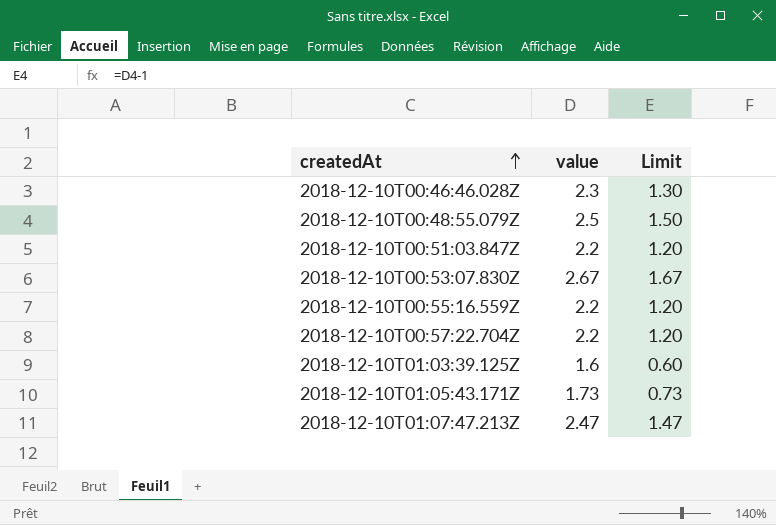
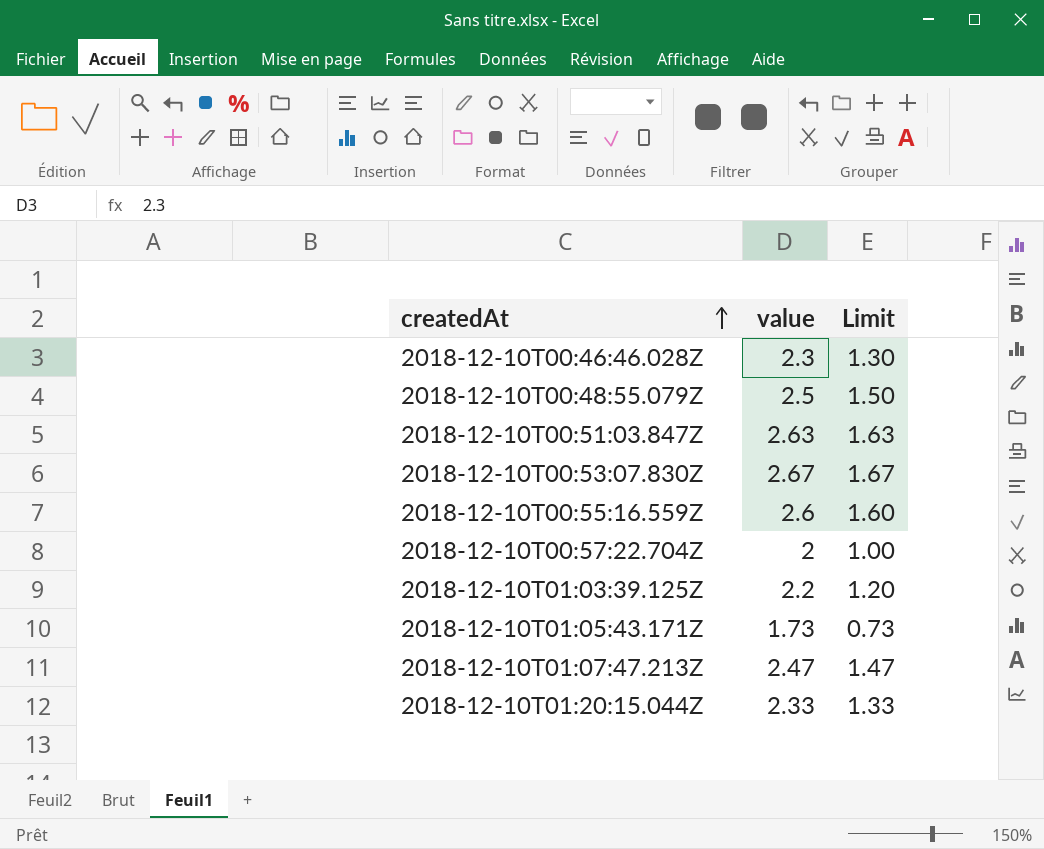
2018-12-10T00:51:03.847Z | value: 2.2 -> 2.63
2018-12-10T00:51:03.847Z | Limit: 1.20 -> 1.63
2018-12-10T00:55:16.559Z | value: 2.2 -> 2.6
2018-12-10T00:55:16.559Z | Limit: 1.20 -> 1.60
2018-12-10T00:57:22.704Z | value: 2.2 -> 2
2018-12-10T00:57:22.704Z | Limit: 1.20 -> 1.00
2018-12-10T01:03:39.125Z | value: 1.6 -> 2.2
2018-12-10T01:03:39.125Z | Limit: 0.60 -> 1.20
row 2018-12-10T01:20:15.044Z: none -> 2.33 | 1.33

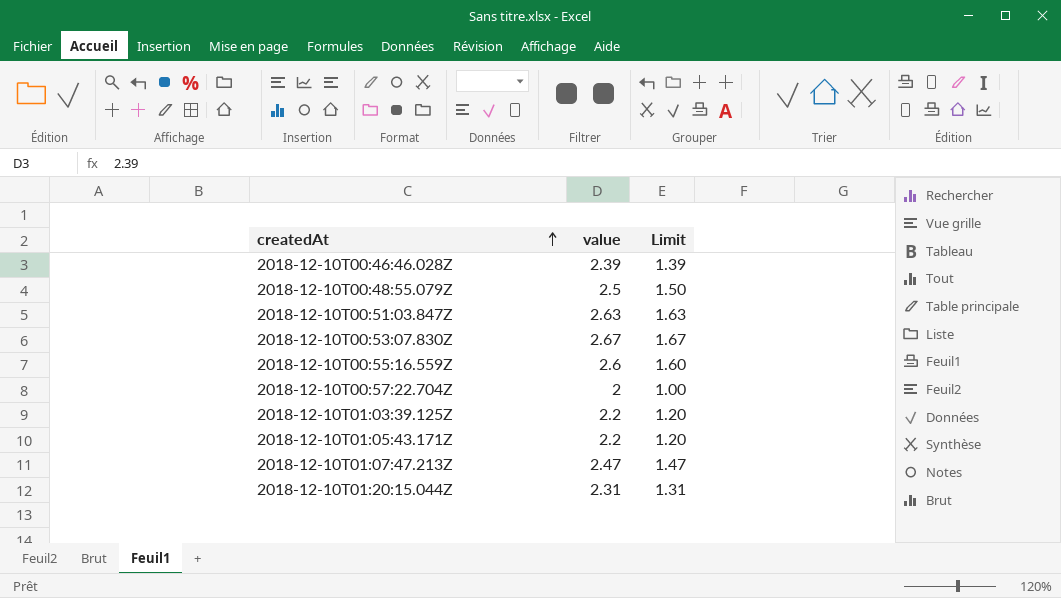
2018-12-10T00:46:46.028Z | value: 2.3 -> 2.39
2018-12-10T00:46:46.028Z | Limit: 1.30 -> 1.39
2018-12-10T01:05:43.171Z | value: 1.73 -> 2.2
2018-12-10T01:05:43.171Z | Limit: 0.73 -> 1.20
2018-12-10T01:20:15.044Z | value: 2.33 -> 2.31
2018-12-10T01:20:15.044Z | Limit: 1.33 -> 1.31

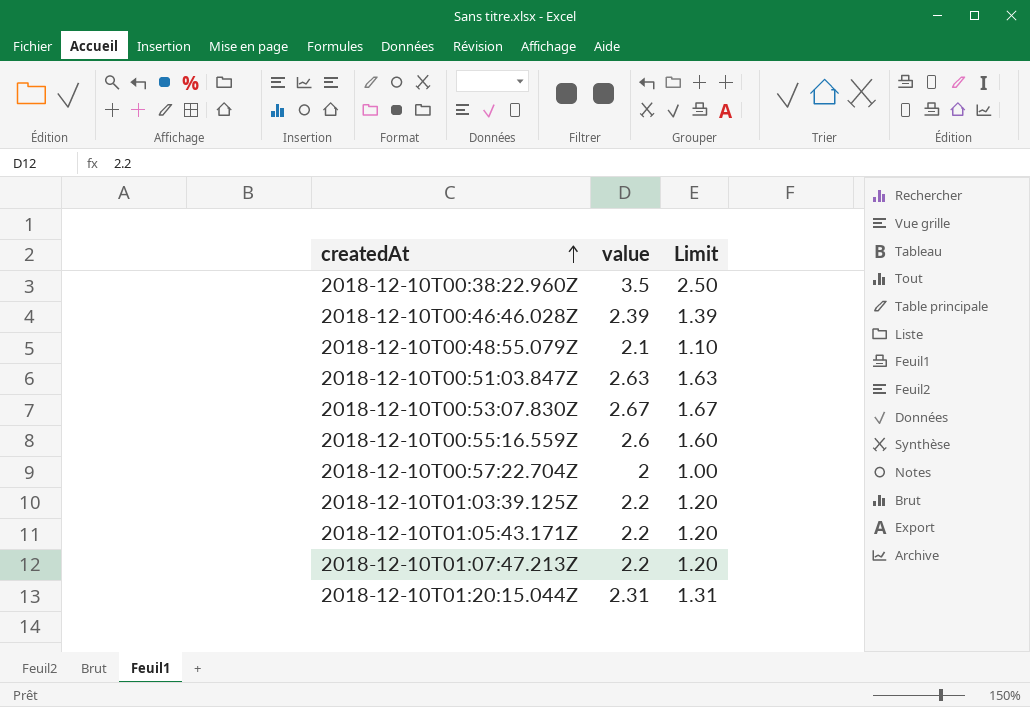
row 2018-12-10T00:38:22.960Z: none -> 3.5 | 2.50
2018-12-10T00:48:55.079Z | value: 2.5 -> 2.1
2018-12-10T00:48:55.079Z | Limit: 1.50 -> 1.10
2018-12-10T01:07:47.213Z | value: 2.47 -> 2.2
2018-12-10T01:07:47.213Z | Limit: 1.47 -> 1.20

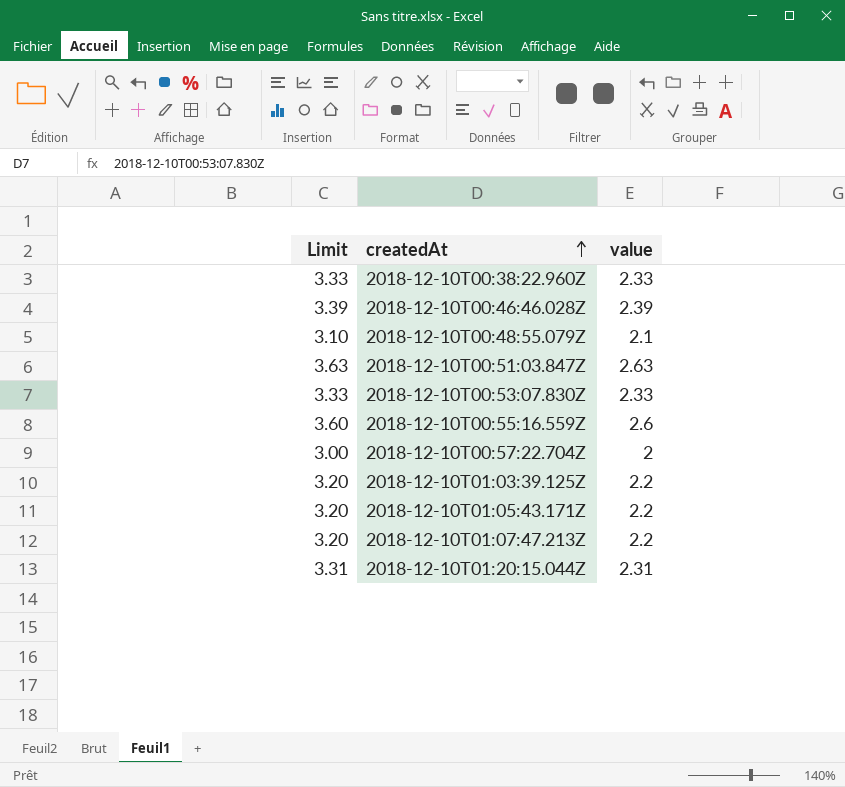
column Limit | formula: [value] - 1 -> [value] + 1
column Limit | position: 3 -> 1
2018-12-10T00:38:22.960Z | value: 3.5 -> 2.33
2018-12-10T00:53:07.830Z | value: 2.67 -> 2.33

